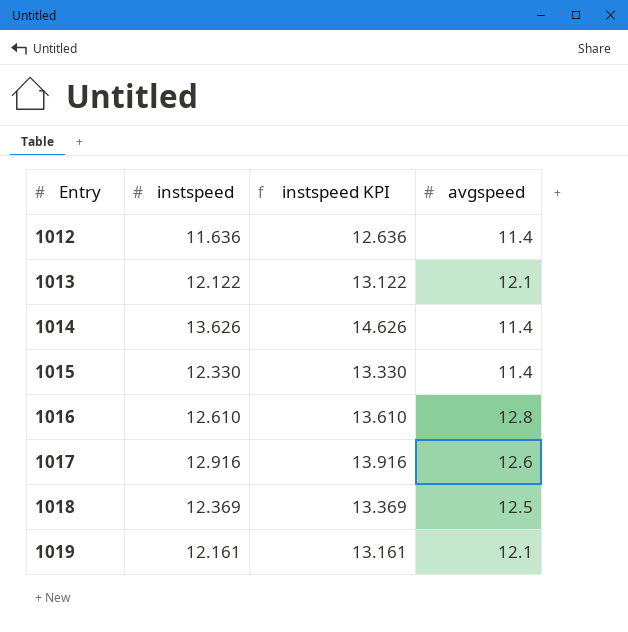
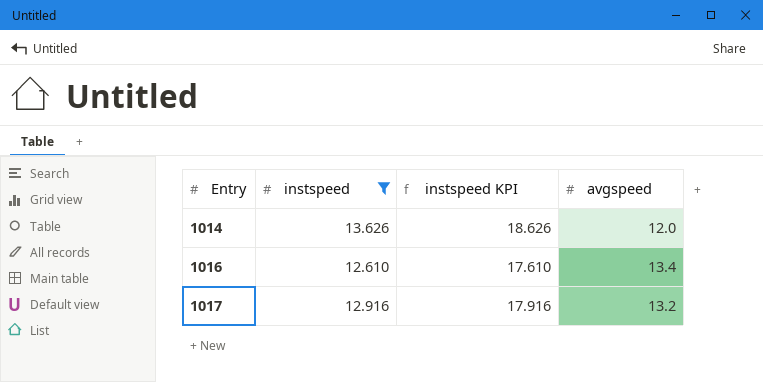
filter: none -> instspeed >= 12.610
column instspeed KPI | formula: [instspeed] + 1 -> [instspeed] + 5
1014 | avgspeed: 11.4 -> 12.0
1016 | avgspeed: 12.8 -> 13.4
1017 | avgspeed: 12.6 -> 13.2

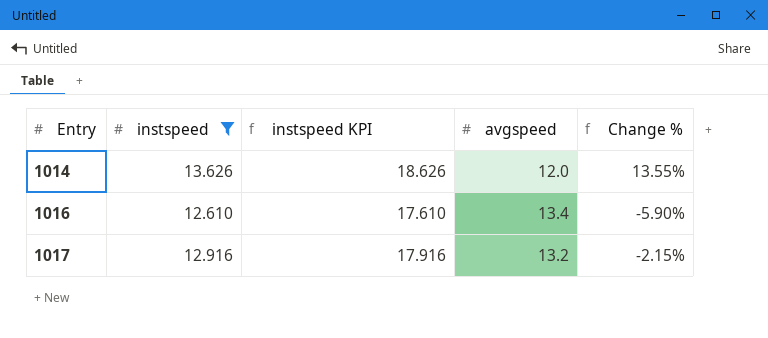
column Change % | formula: none -> ([instspeed] - [avgspeed]) / [avgspeed]

